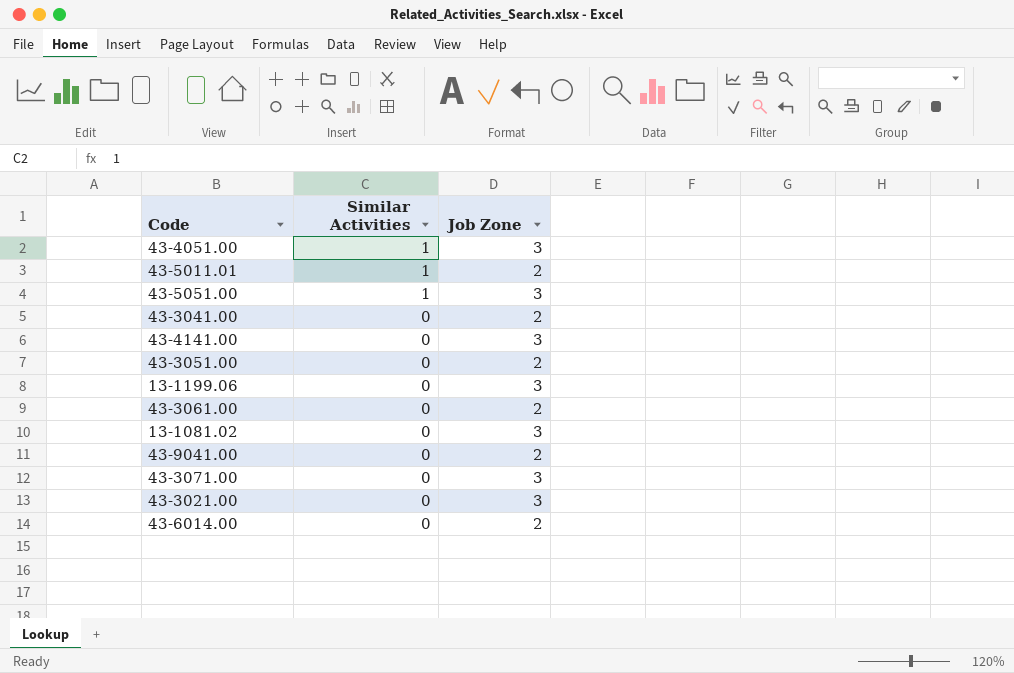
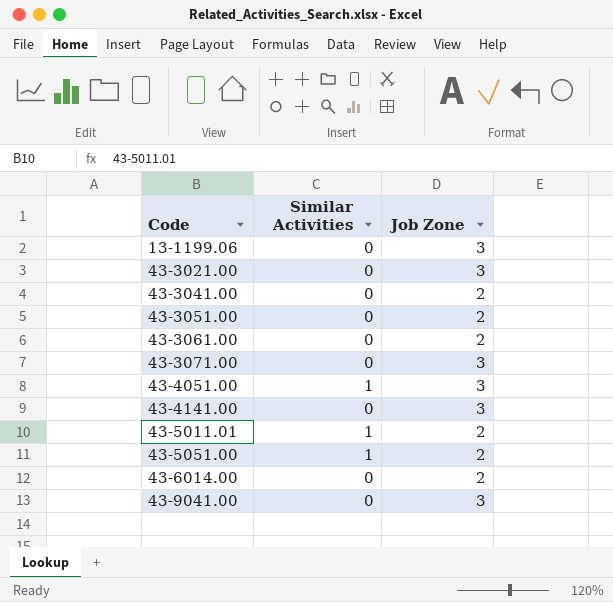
row order: Similar Activities descending -> Code ascending
row 13-1081.02: 0 | 3 -> none
43-5051.00 | Job Zone: 3 -> 2
43-9041.00 | Job Zone: 2 -> 3

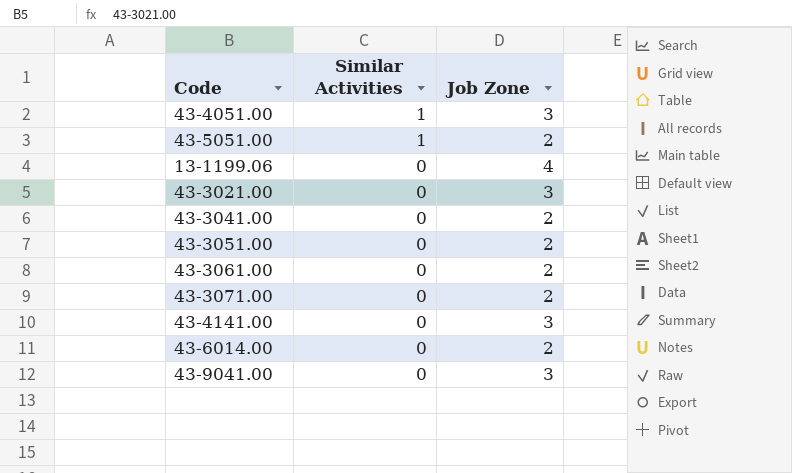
row order: Code ascending -> Similar Activities descending
row 43-5011.01: 1 | 2 -> none
13-1199.06 | Job Zone: 3 -> 4
43-3071.00 | Job Zone: 3 -> 2

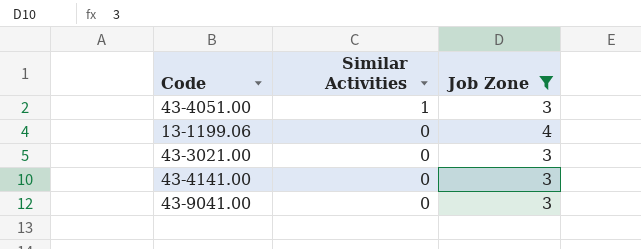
filter: none -> Job Zone != 2

